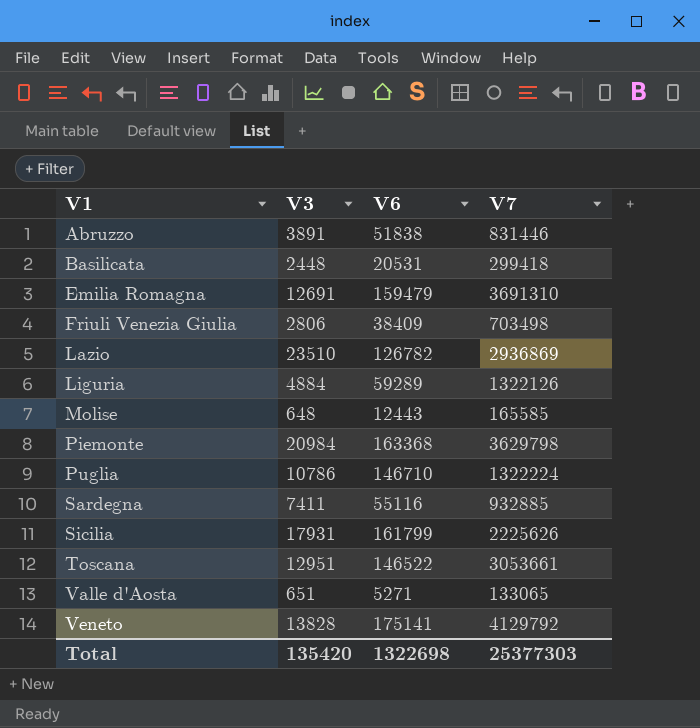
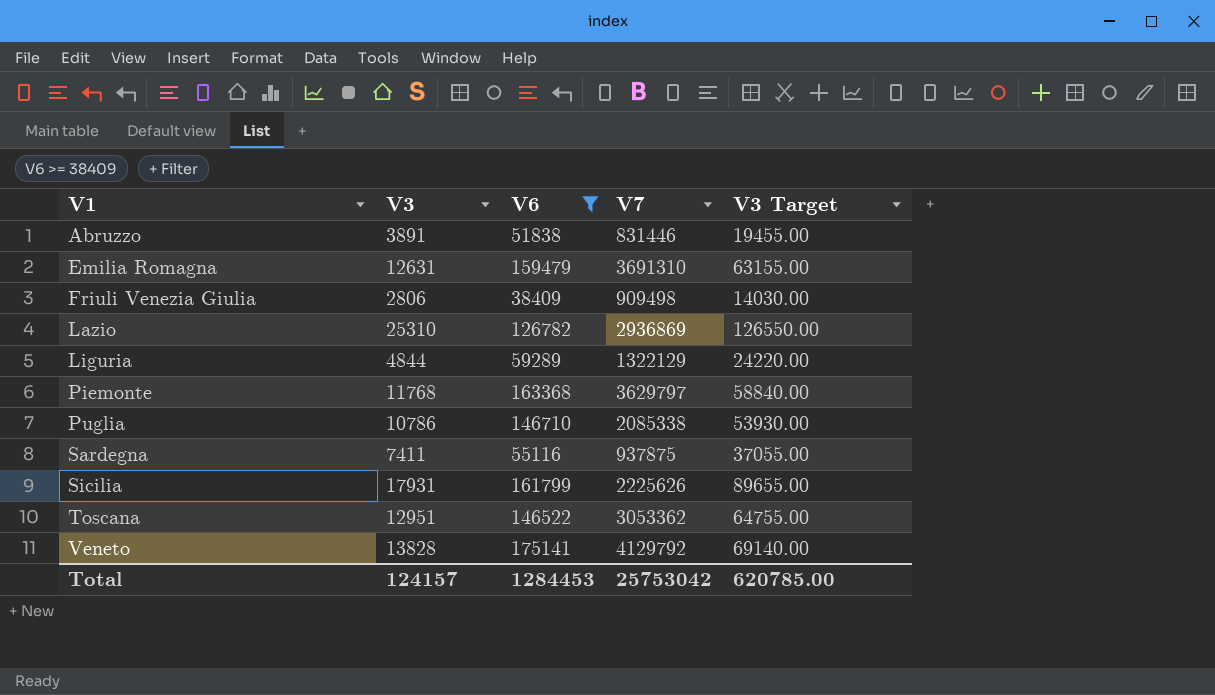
filter: none -> V6 >= 38409
column V3 Target | formula: none -> [V3] * 5
Emilia Romagna | V3: 12691 -> 12631
Friuli Venezia Giulia | V7: 703498 -> 909498
Lazio | V3: 23510 -> 25310
Liguria | V3: 4884 -> 4844
Liguria | V7: 1322126 -> 1322129
Piemonte | V3: 20984 -> 11768
Piemonte | V7: 3629798 -> 3629797
Puglia | V7: 1322224 -> 2085338
Sardegna | V7: 932885 -> 937875
Toscana | V7: 3053661 -> 3053362
Total | V3: 135420 -> 124157
Total | V6: 1322698 -> 1284453
Total | V7: 25377303 -> 25753042

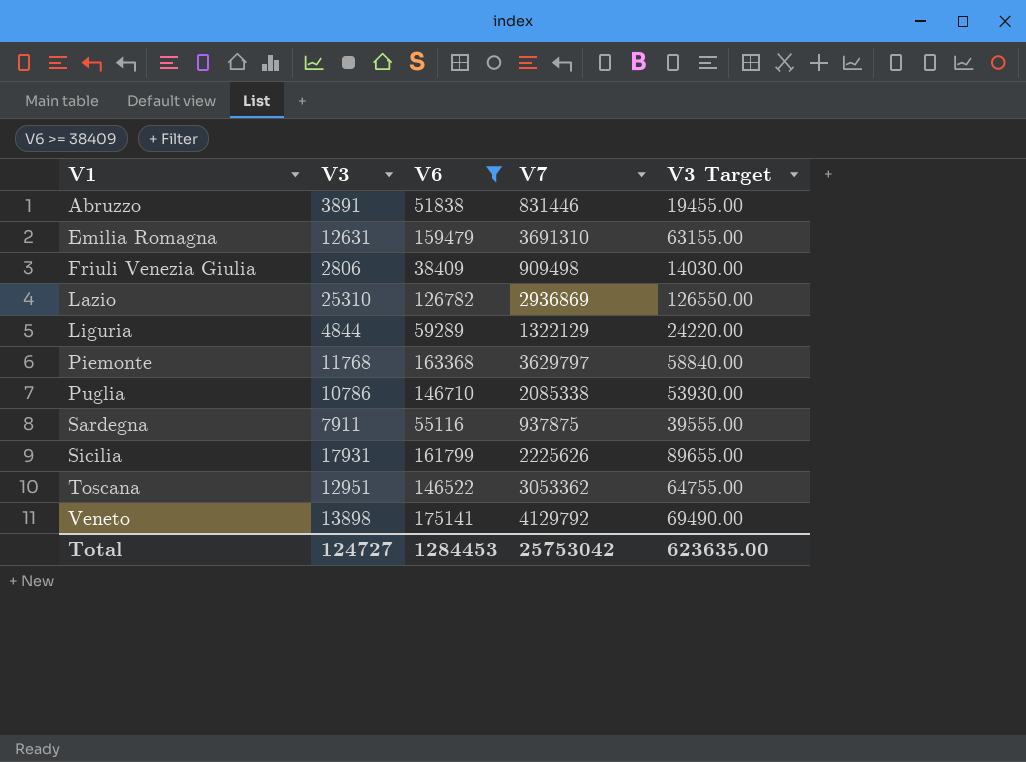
Sardegna | V3: 7411 -> 7911
Sardegna | V3 Target: 37055.00 -> 39555.00
Veneto | V3: 13828 -> 13898
Veneto | V3 Target: 69140.00 -> 69490.00
Total | V3: 124157 -> 124727
Total | V3 Target: 620785.00 -> 623635.00

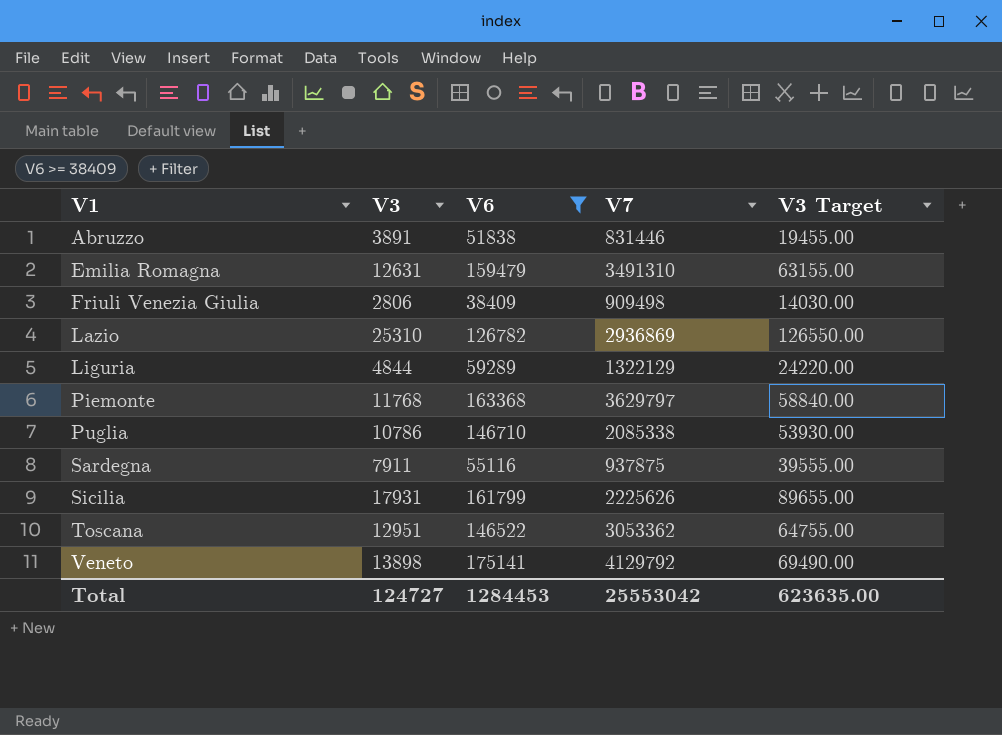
Emilia Romagna | V7: 3691310 -> 3491310
Total | V7: 25753042 -> 25553042

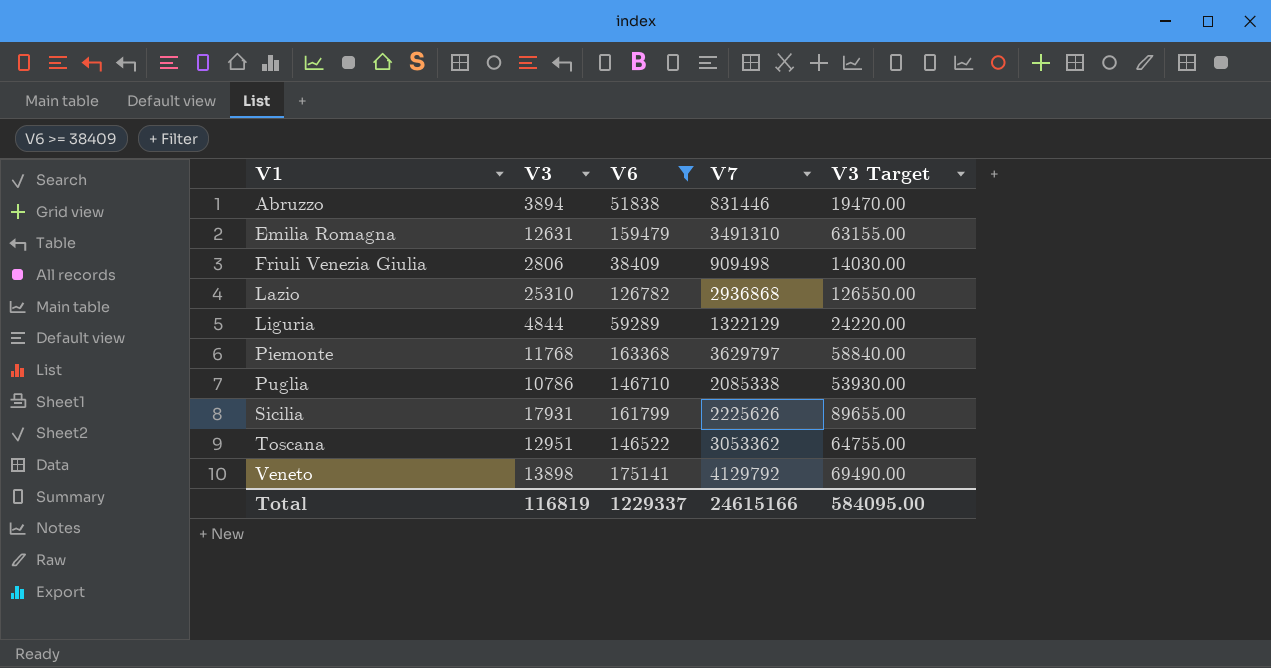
row Sardegna: 7911 | 55116 | 937875 | 39555.00 -> none
Abruzzo | V3: 3891 -> 3894
Abruzzo | V3 Target: 19455.00 -> 19470.00
Lazio | V7: 2936869 -> 2936868
Total | V3: 124727 -> 116819
Total | V6: 1284453 -> 1229337
Total | V7: 25553042 -> 24615166
Total | V3 Target: 623635.00 -> 584095.00

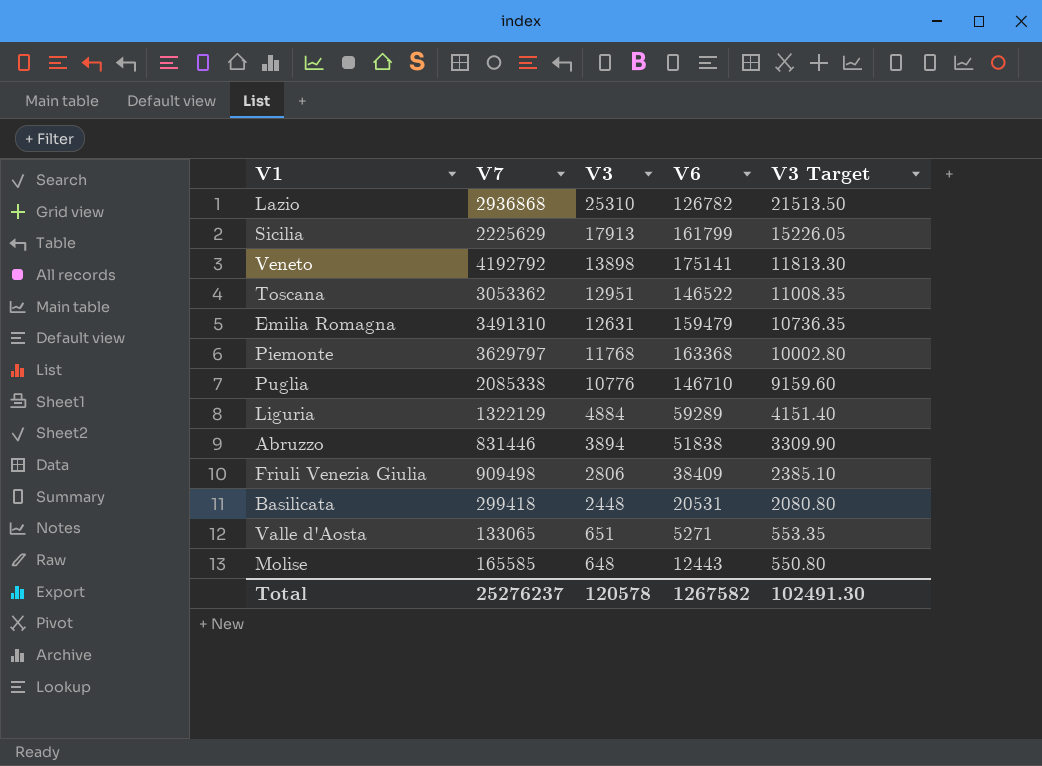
filter: V6 >= 38409 -> none
row order: V1 ascending -> V3 descending
column V7 | position: 4 -> 2
column V3 Target | formula: [V3] * 5 -> [V3] * 0.85
Sicilia | V7: 2225626 -> 2225629
Sicilia | V3: 17931 -> 17913
Veneto | V7: 4129792 -> 4192792
Puglia | V3: 10786 -> 10776
Liguria | V3: 4844 -> 4884
Total | V7: 24615166 -> 25276237
Total | V3: 116819 -> 120578
Total | V6: 1229337 -> 1267582
Total | V3 Target: 584095.00 -> 102491.30

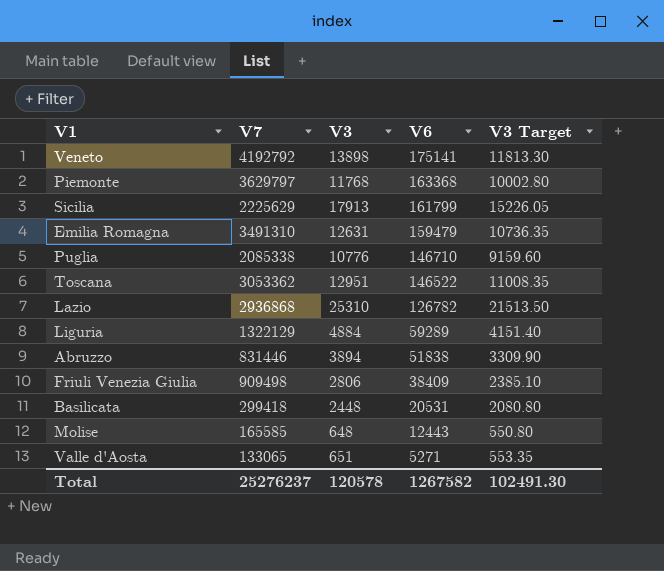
row order: V3 descending -> V6 descending

